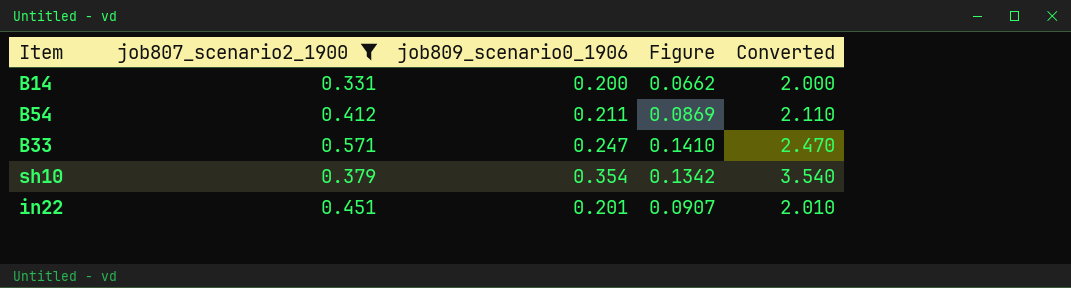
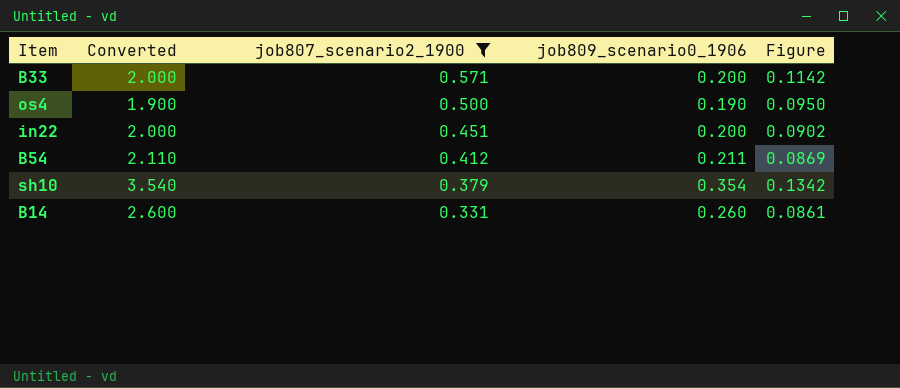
row order: none -> job807_scenario2_1900 descending
column Converted | position: 5 -> 2
B33 | Converted: 2.470 -> 2.000
B33 | job809_scenario0_1906: 0.247 -> 0.200
B33 | Figure: 0.1410 -> 0.1142
row os4: none -> 1.900 | 0.500 | 0.190 | 0.0950
in22 | Converted: 2.010 -> 2.000
in22 | job809_scenario0_1906: 0.201 -> 0.200
in22 | Figure: 0.0907 -> 0.0902
B14 | Converted: 2.000 -> 2.600
B14 | job809_scenario0_1906: 0.200 -> 0.260
B14 | Figure: 0.0662 -> 0.0861

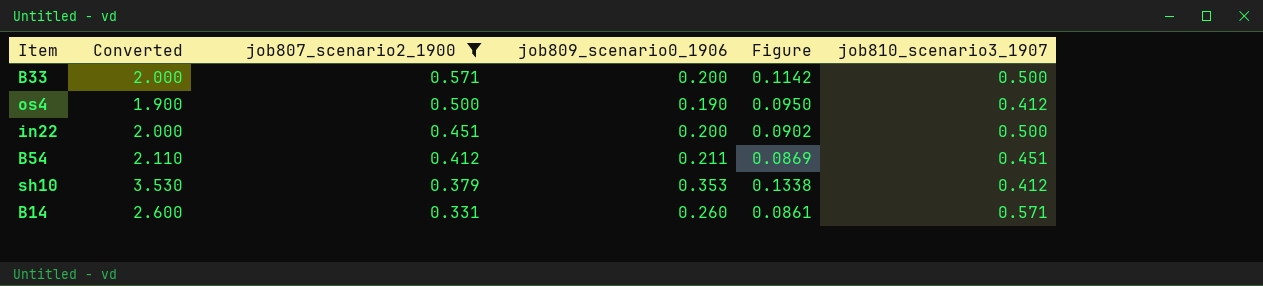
column job810_scenario3_1907 | position: none -> 6
sh10 | Converted: 3.540 -> 3.530
sh10 | job809_scenario0_1906: 0.354 -> 0.353
sh10 | Figure: 0.1342 -> 0.1338

